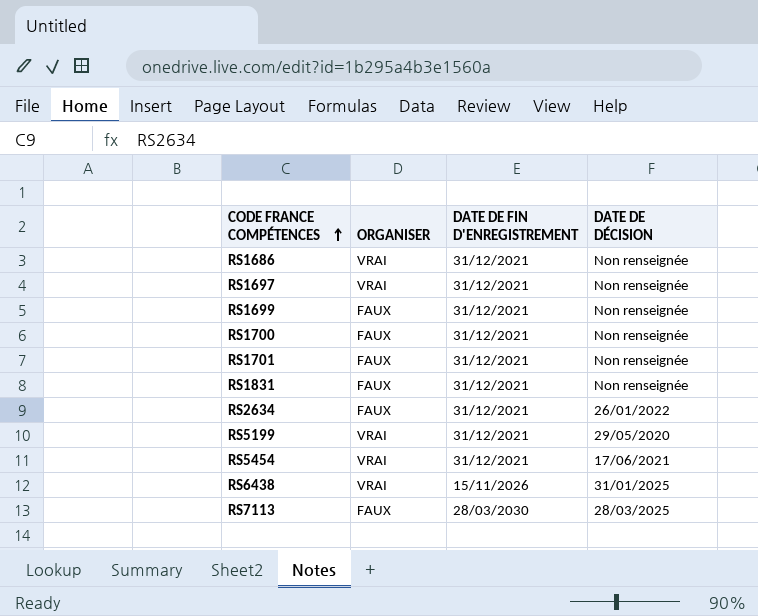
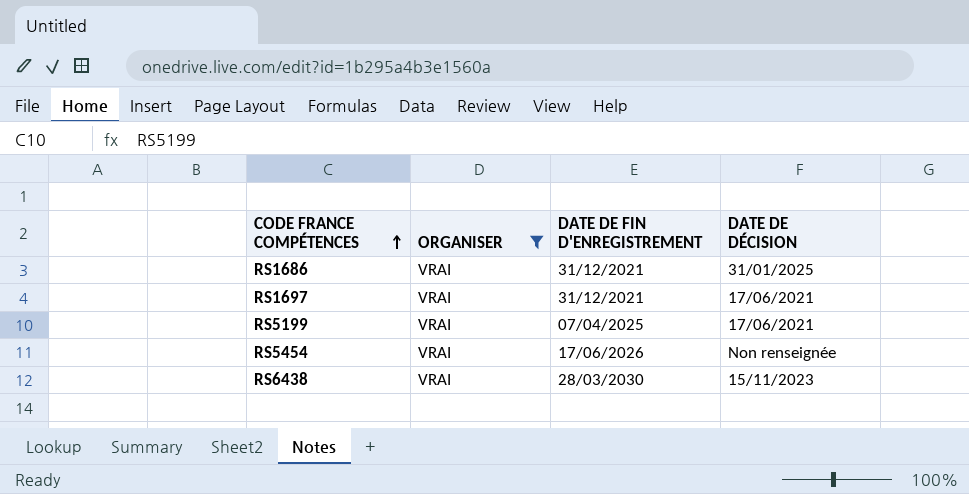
filter: none -> ORGANISER = VRAI
RS1686 | DATE DE DÉCISION: Non renseignée -> 31/01/2025
RS1697 | DATE DE DÉCISION: Non renseignée -> 17/06/2021
RS5199 | DATE DE FIN D'ENREGISTREMENT: 31/12/2021 -> 07/04/2025
RS5199 | DATE DE DÉCISION: 29/05/2020 -> 17/06/2021
RS5454 | DATE DE FIN D'ENREGISTREMENT: 31/12/2021 -> 17/06/2026
RS5454 | DATE DE DÉCISION: 17/06/2021 -> Non renseignée
RS6438 | DATE DE FIN D'ENREGISTREMENT: 15/11/2026 -> 28/03/2030
RS6438 | DATE DE DÉCISION: 31/01/2025 -> 15/11/2023

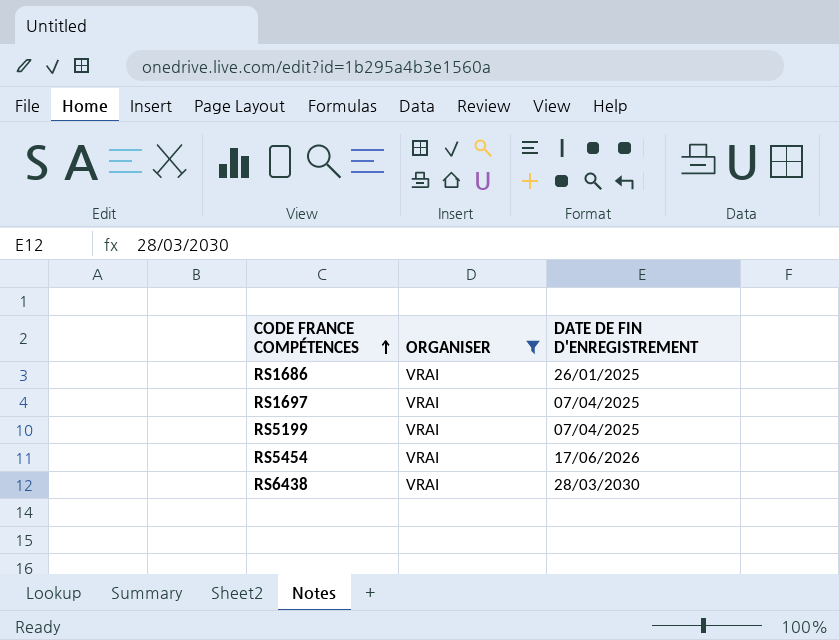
column DATE DE DÉCISION | position: 4 -> none
RS1686 | DATE DE FIN D'ENREGISTREMENT: 31/12/2021 -> 26/01/2025
RS1697 | DATE DE FIN D'ENREGISTREMENT: 31/12/2021 -> 07/04/2025

